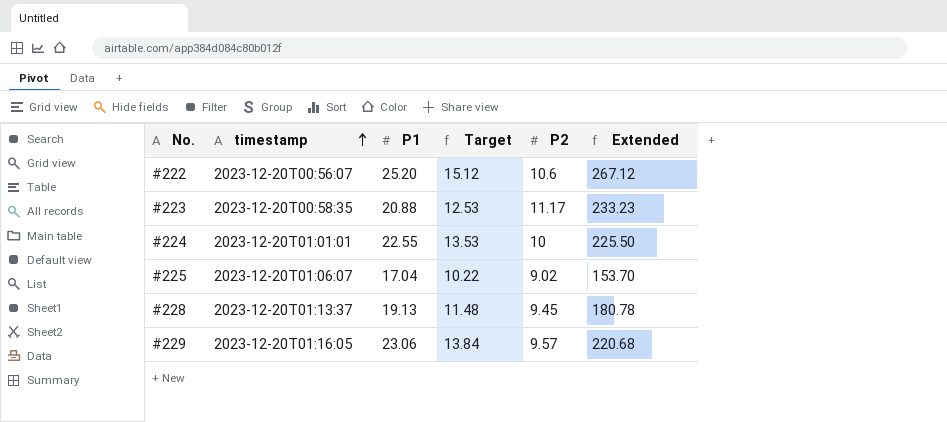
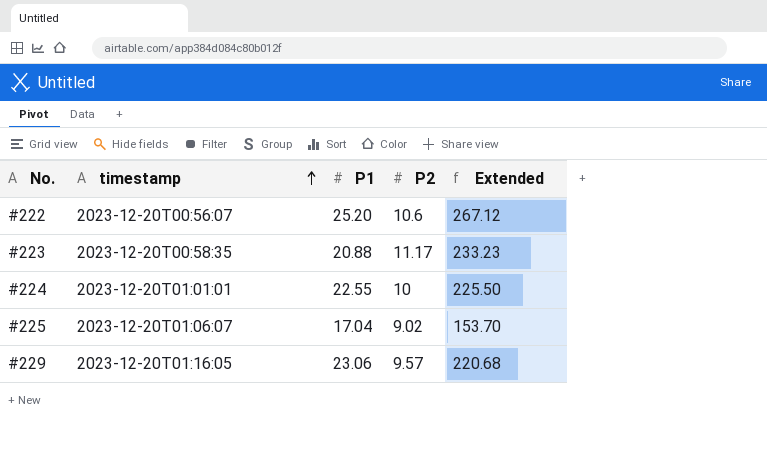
column Target | formula: [P1] * 0.6 -> none
row #228: 2023-12-20T01:13:37 | 19.13 | 11.48 | 9.45 | 180.78 -> none

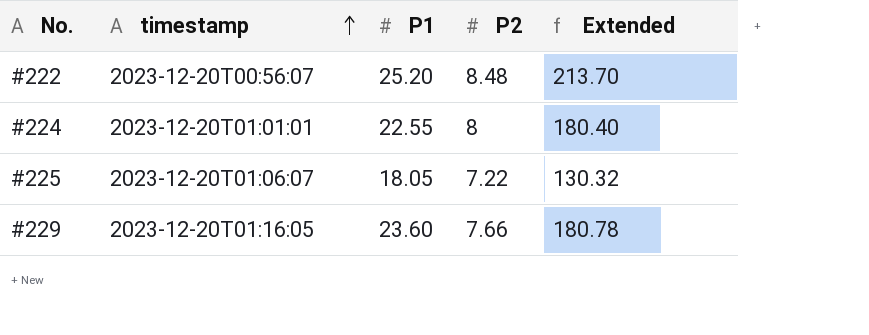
row #223: 2023-12-20T00:58:35 | 20.88 | 11.17 | 233.23 -> none
#222 | P2: 10.6 -> 8.48
#222 | Extended: 267.12 -> 213.70
#224 | P2: 10 -> 8
#224 | Extended: 225.50 -> 180.40
#225 | P1: 17.04 -> 18.05
#225 | P2: 9.02 -> 7.22
#225 | Extended: 153.70 -> 130.32
#229 | P1: 23.06 -> 23.60
#229 | P2: 9.57 -> 7.66
#229 | Extended: 220.68 -> 180.78

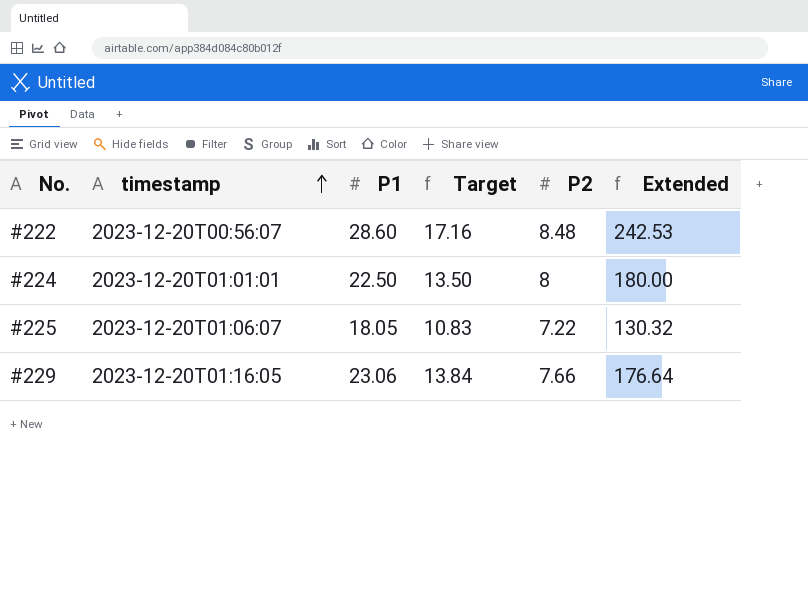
column Target | formula: none -> [P1] * 0.6
#222 | P1: 25.20 -> 28.60
#222 | Extended: 213.70 -> 242.53
#224 | P1: 22.55 -> 22.50
#224 | Extended: 180.40 -> 180.00
#229 | P1: 23.60 -> 23.06
#229 | Extended: 180.78 -> 176.64

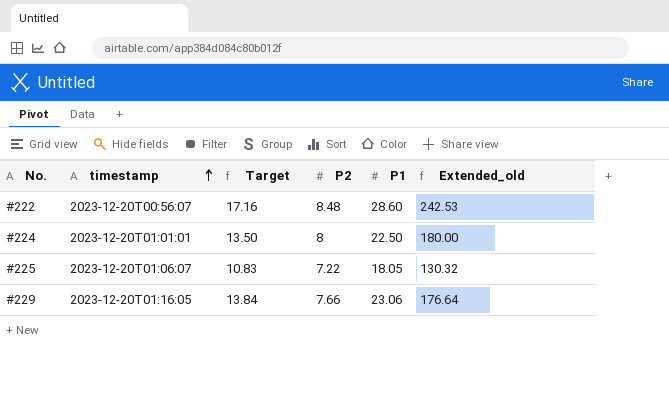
column P1 | position: 3 -> 5
column name: Extended -> Extended_old

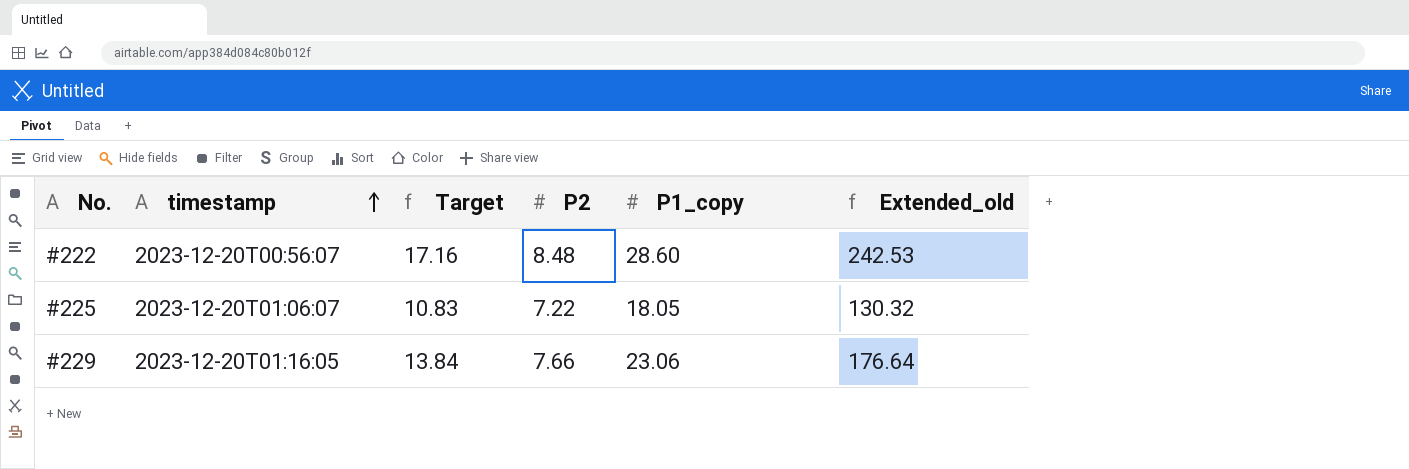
column name: P1 -> P1_copy
row #224: 2023-12-20T01:01:01 | 13.50 | 8 | 22.50 | 180.00 -> none

